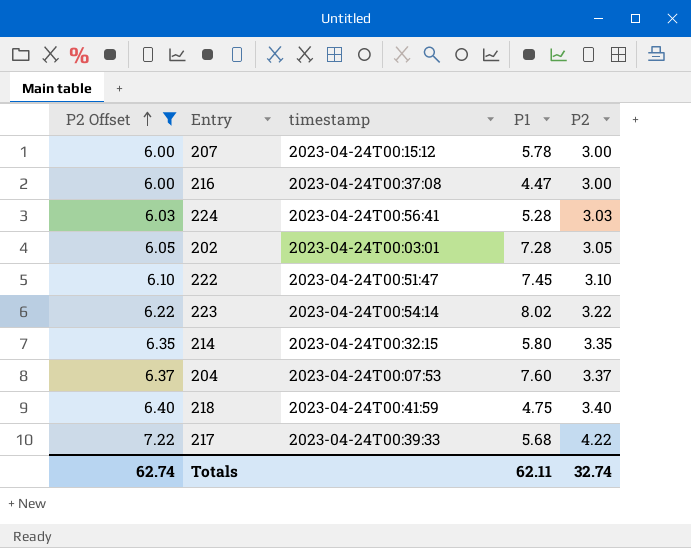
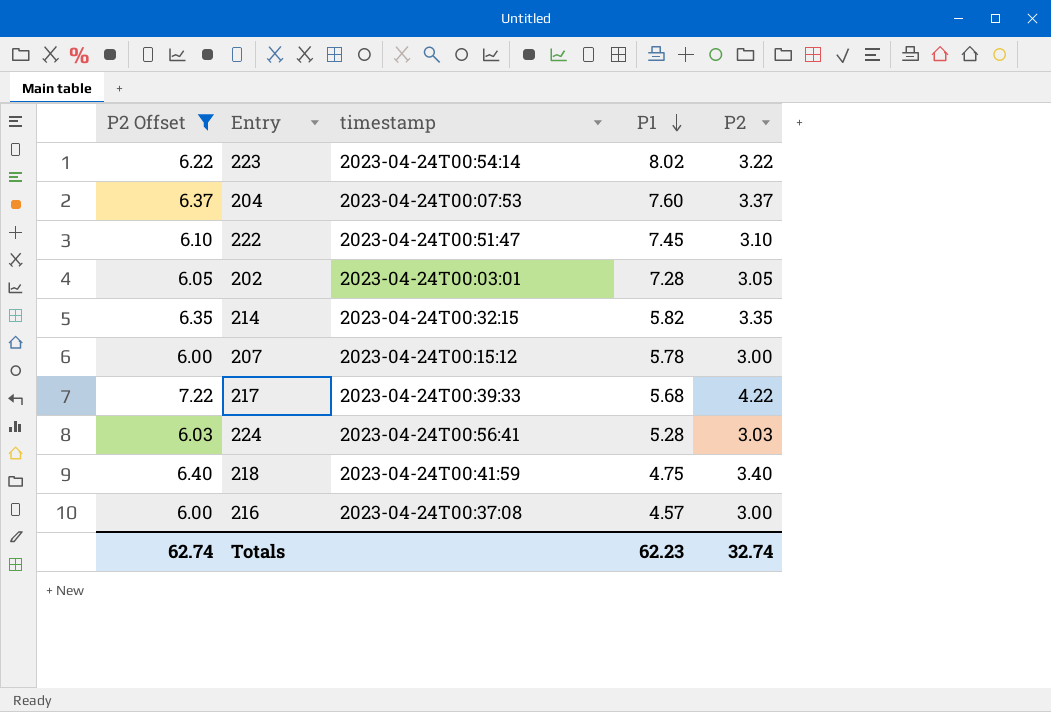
row order: P2 Offset ascending -> P1 descending
214 | P1: 5.80 -> 5.82
216 | P1: 4.47 -> 4.57
Totals | P1: 62.11 -> 62.23

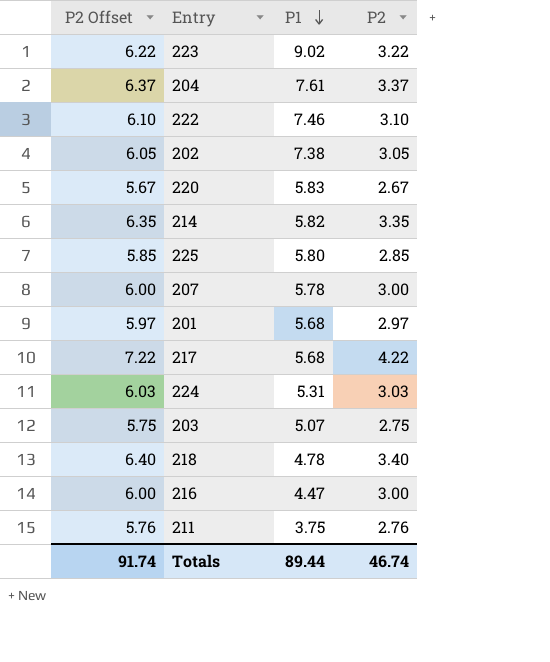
filter: P2 Offset >= 6.00 -> none
column timestamp | position: 3 -> none
223 | P1: 8.02 -> 9.02
204 | P1: 7.60 -> 7.61
222 | P1: 7.45 -> 7.46
202 | P1: 7.28 -> 7.38
224 | P1: 5.28 -> 5.31
218 | P1: 4.75 -> 4.78
216 | P1: 4.57 -> 4.47
Totals | P2 Offset: 62.74 -> 91.74
Totals | P1: 62.23 -> 89.44
Totals | P2: 32.74 -> 46.74

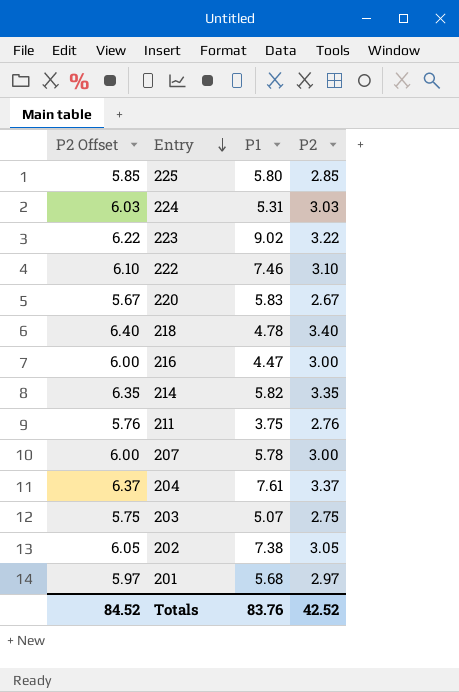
row order: P1 descending -> Entry descending
row 217: 7.22 | 5.68 | 4.22 -> none
Totals | P2 Offset: 91.74 -> 84.52
Totals | P1: 89.44 -> 83.76
Totals | P2: 46.74 -> 42.52

